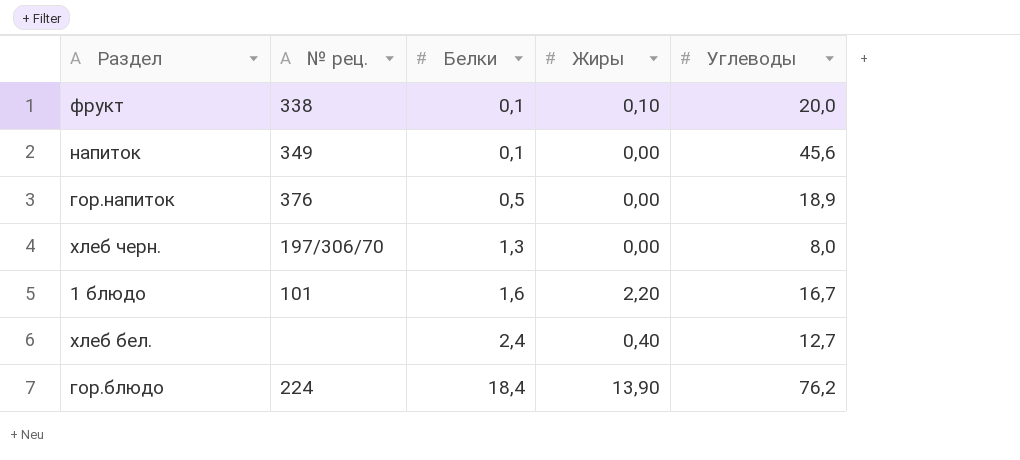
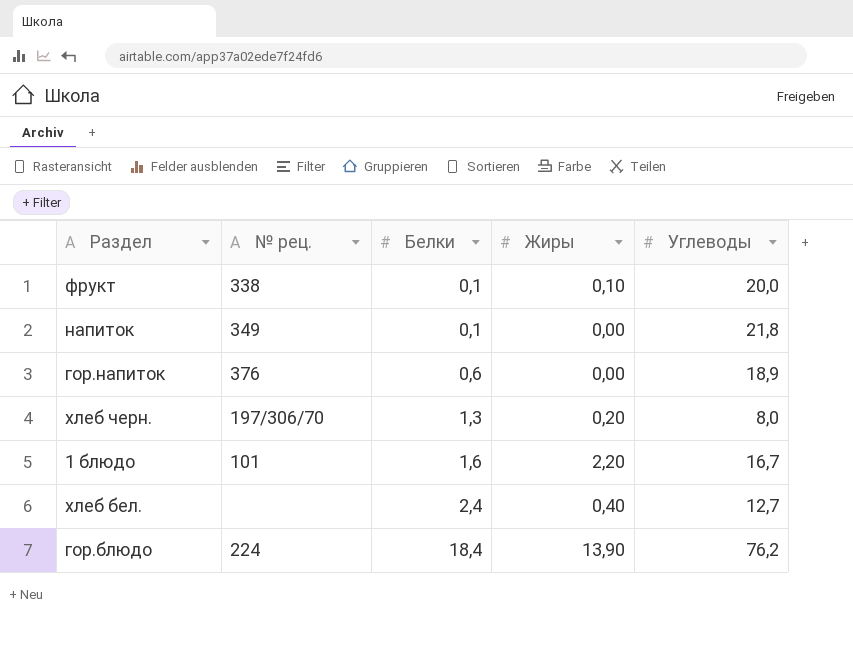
напиток | Углеводы: 45,6 -> 21,8
гор.напиток | Белки: 0,5 -> 0,6
хлеб черн. | Жиры: 0,00 -> 0,20

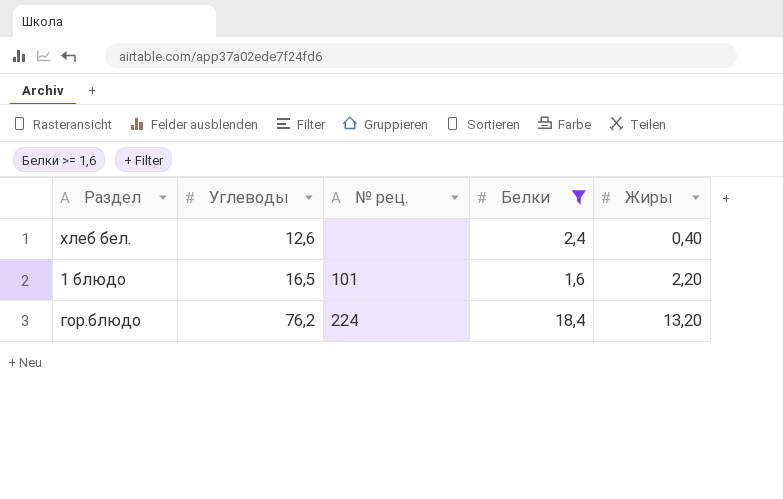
filter: none -> Белки >= 1,6
row order: Белки ascending -> Углеводы ascending
column Углеводы | position: 5 -> 2
хлеб бел. | Углеводы: 12,7 -> 12,6
1 блюдо | Углеводы: 16,7 -> 16,5
гор.блюдо | Жиры: 13,90 -> 13,20

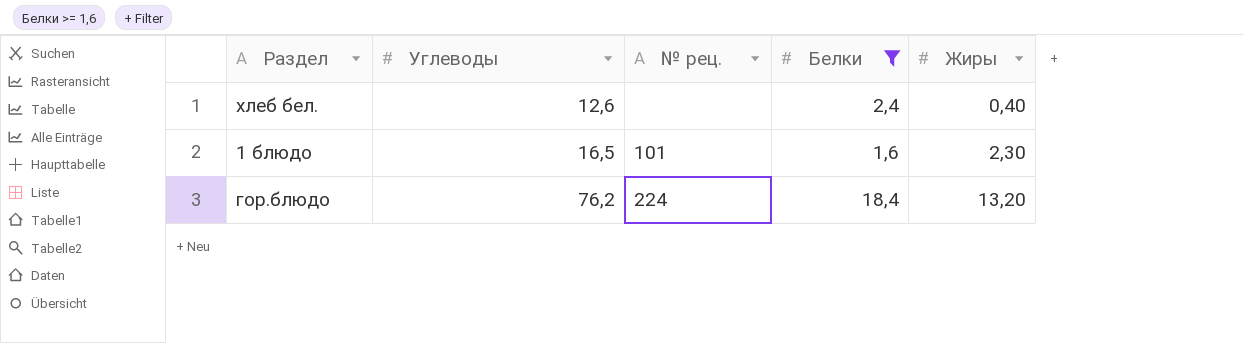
1 блюдо | Жиры: 2,20 -> 2,30

